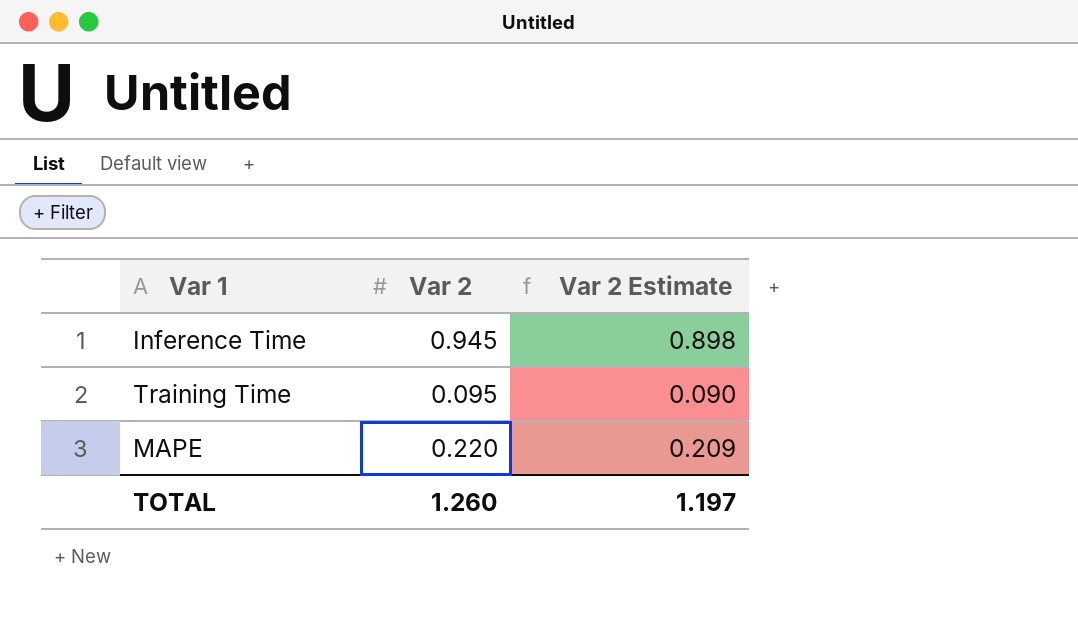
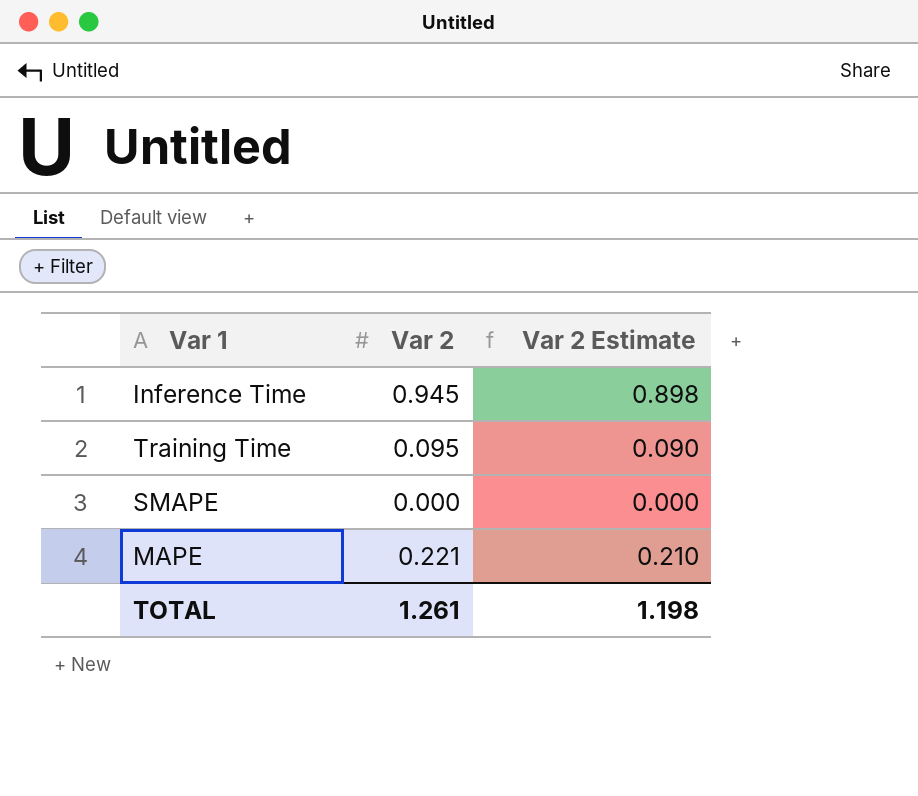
row SMAPE: none -> 0.000 | 0.000
MAPE | Var 2: 0.220 -> 0.221
MAPE | Var 2 Estimate: 0.209 -> 0.210
TOTAL | Var 2: 1.260 -> 1.261
TOTAL | Var 2 Estimate: 1.197 -> 1.198

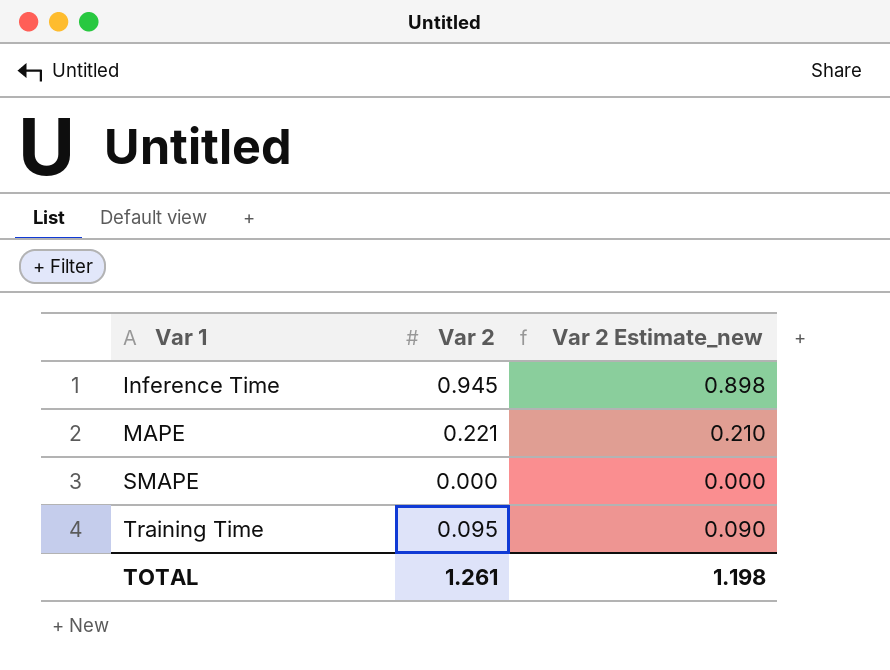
row order: none -> Var 1 ascending
column name: Var 2 Estimate -> Var 2 Estimate_new

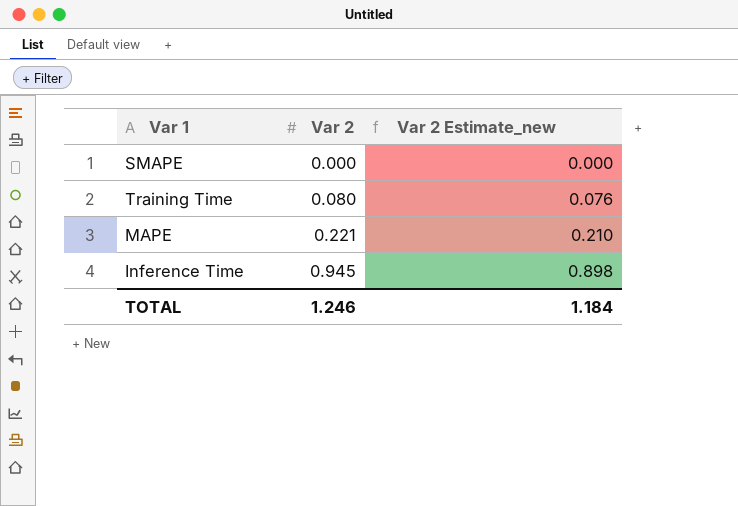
row order: Var 1 ascending -> Var 2 ascending
Training Time | Var 2: 0.095 -> 0.080
Training Time | Var 2 Estimate_new: 0.090 -> 0.076
TOTAL | Var 2: 1.261 -> 1.246
TOTAL | Var 2 Estimate_new: 1.198 -> 1.184

